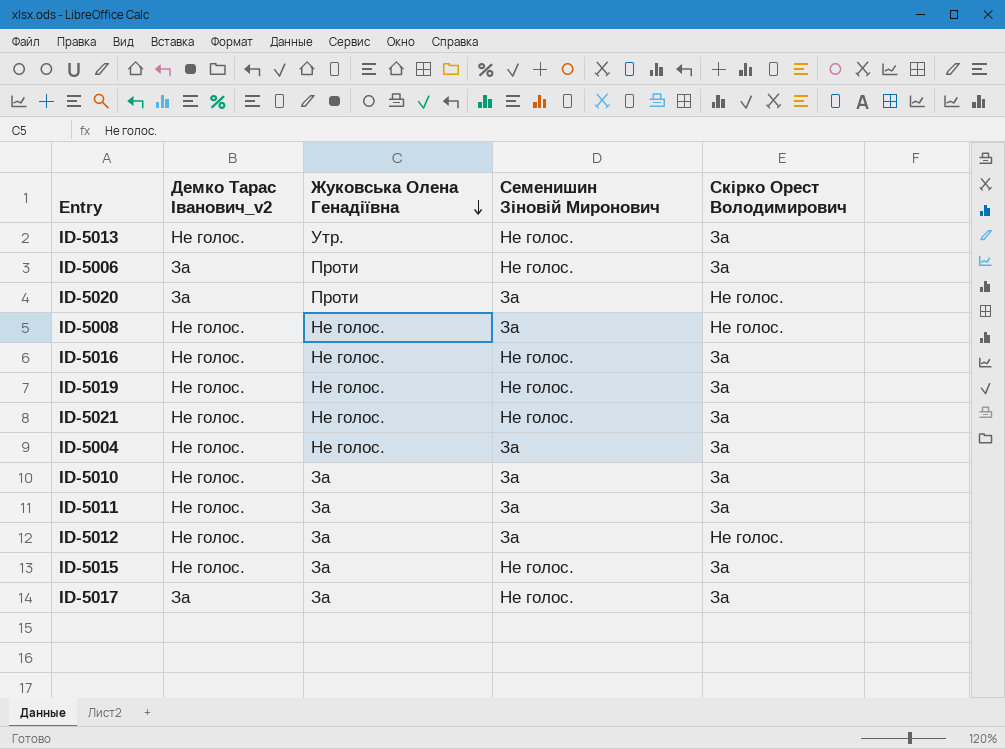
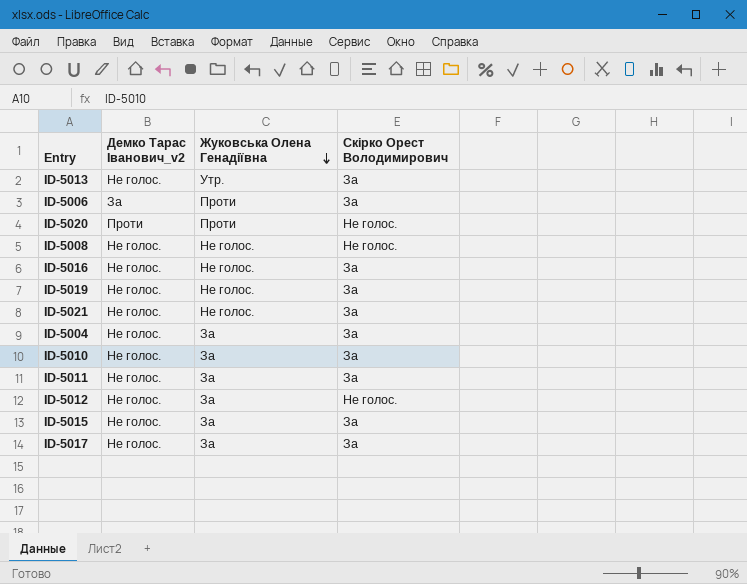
column Семенишин Зіновій Миронович | position: 4 -> none
ID-5020 | Демко Тарас Іванович_v2: За -> Проти
ID-5004 | Жуковська Олена Генадіївна: Не голос. -> За
ID-5017 | Демко Тарас Іванович_v2: За -> Не голос.

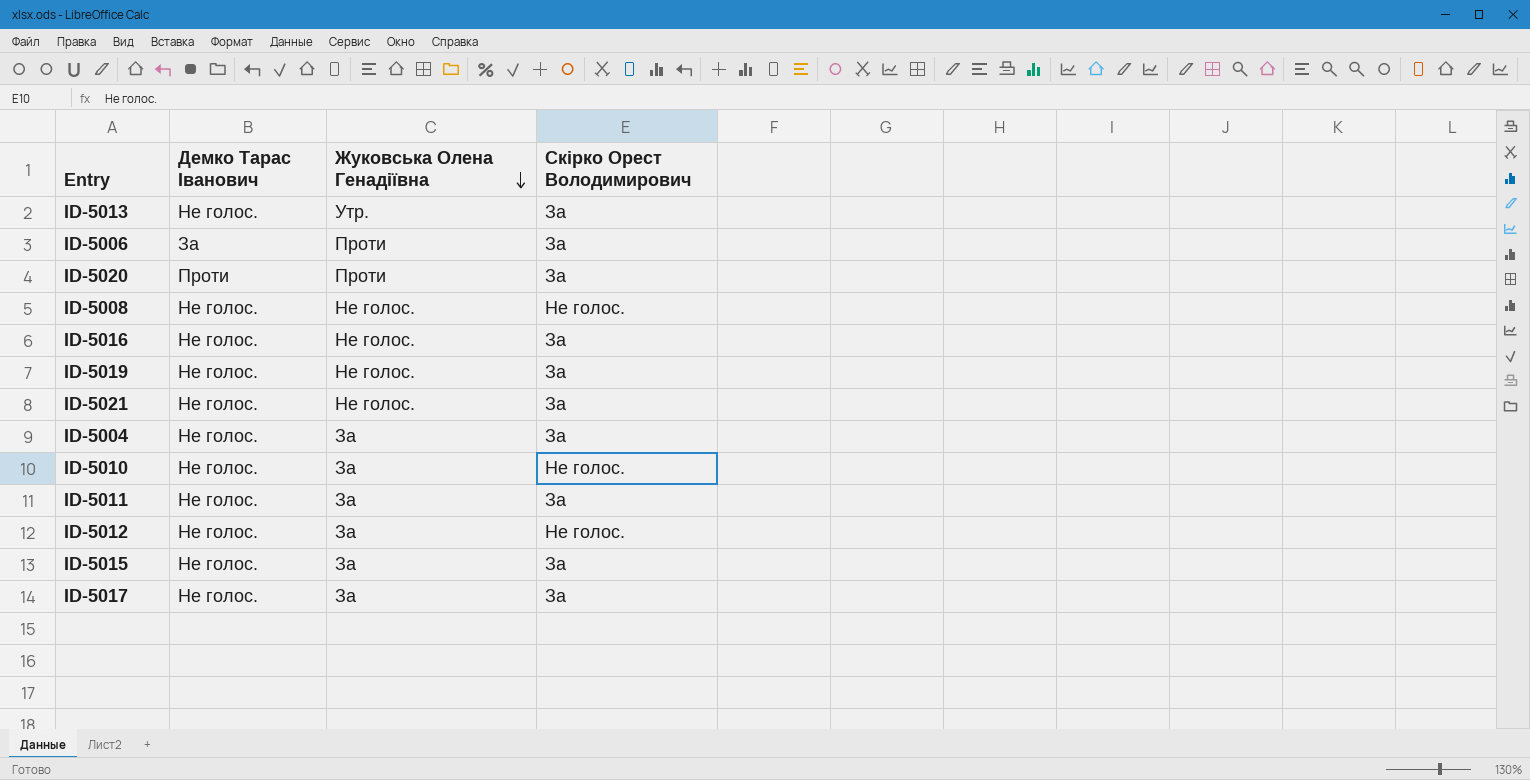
column name: Демко Тарас Іванович_v2 -> Демко Тарас Іванович
ID-5020 | Скірко Орест Володимирович: Не голос. -> За
ID-5010 | Скірко Орест Володимирович: За -> Не голос.

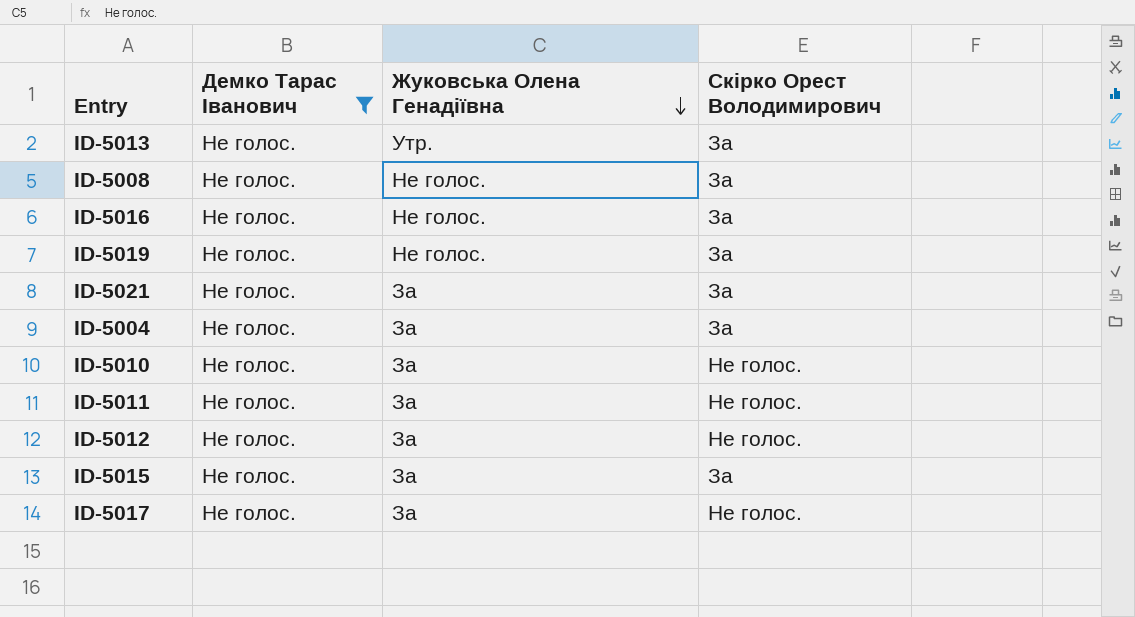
filter: none -> Демко Тарас Іванович = Не голос.
ID-5008 | Скірко Орест Володимирович: Не голос. -> За
ID-5021 | Жуковська Олена Генадіївна: Не голос. -> За
ID-5011 | Скірко Орест Володимирович: За -> Не голос.
ID-5017 | Скірко Орест Володимирович: За -> Не голос.

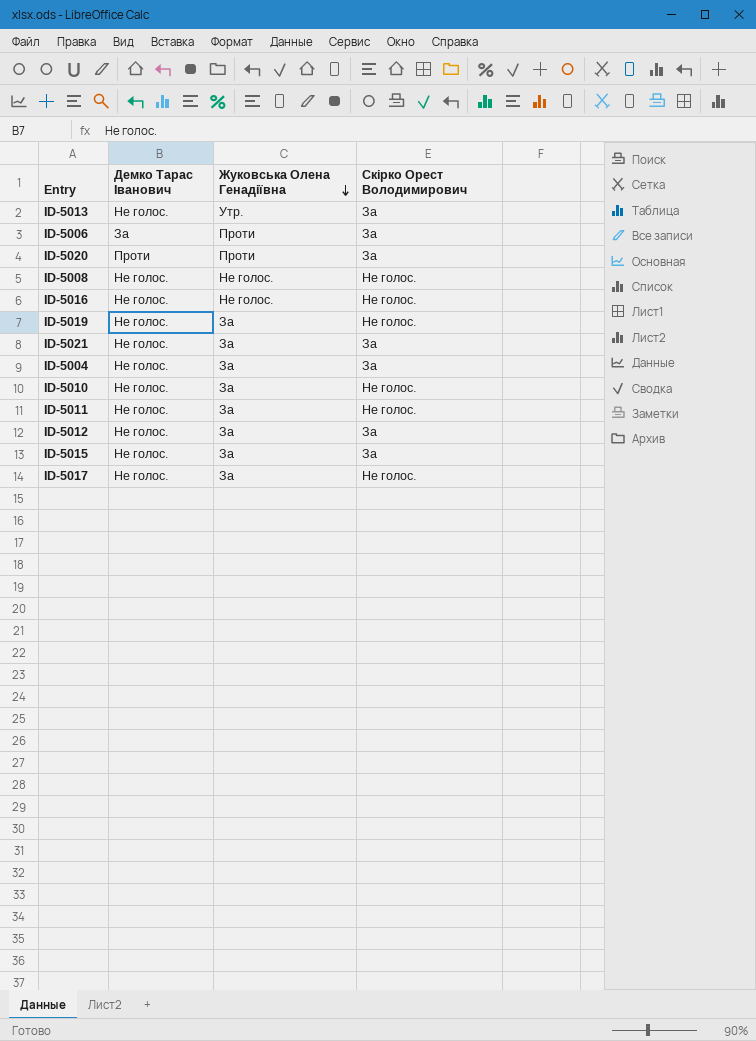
filter: Демко Тарас Іванович = Не голос. -> none
ID-5008 | Скірко Орест Володимирович: За -> Не голос.
ID-5016 | Скірко Орест Володимирович: За -> Не голос.
ID-5019 | Жуковська Олена Генадіївна: Не голос. -> За
ID-5019 | Скірко Орест Володимирович: За -> Не голос.
ID-5012 | Скірко Орест Володимирович: Не голос. -> За

